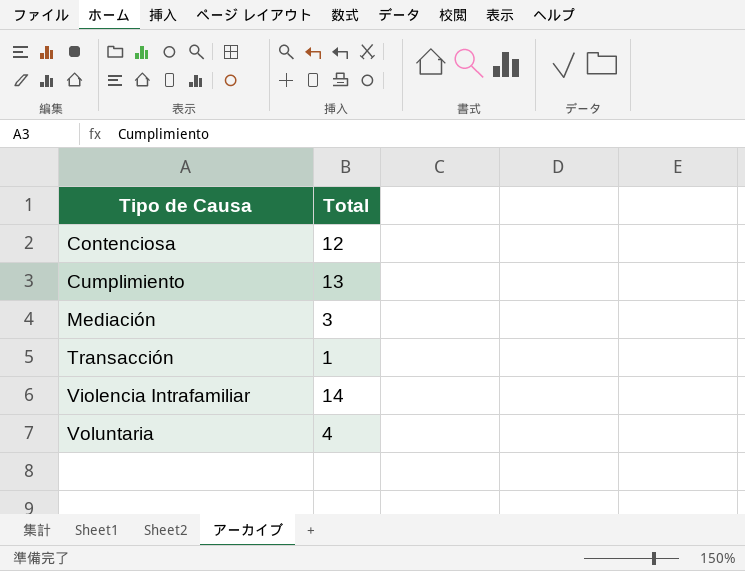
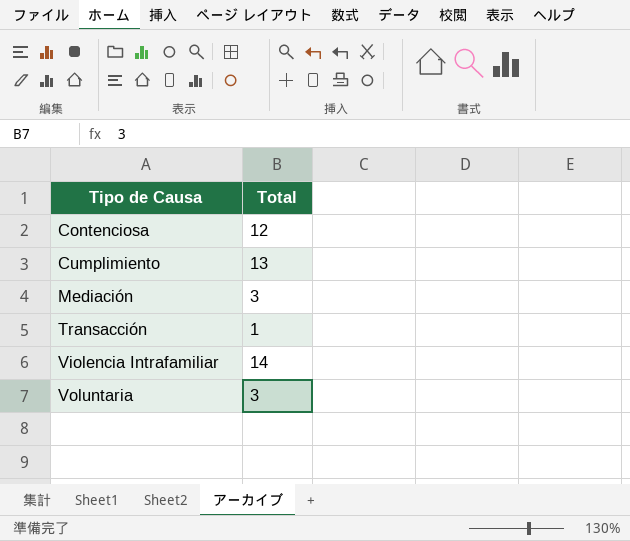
Voluntaria | Total: 4 -> 3

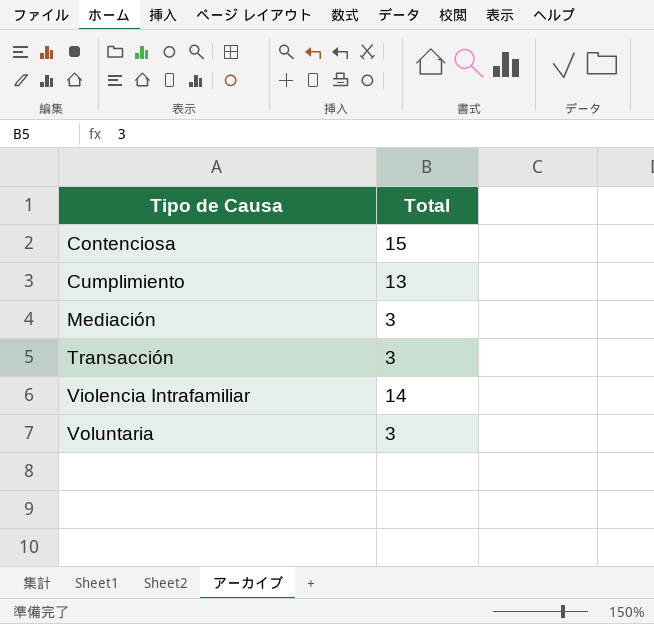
Contenciosa | Total: 12 -> 15
Transacción | Total: 1 -> 3

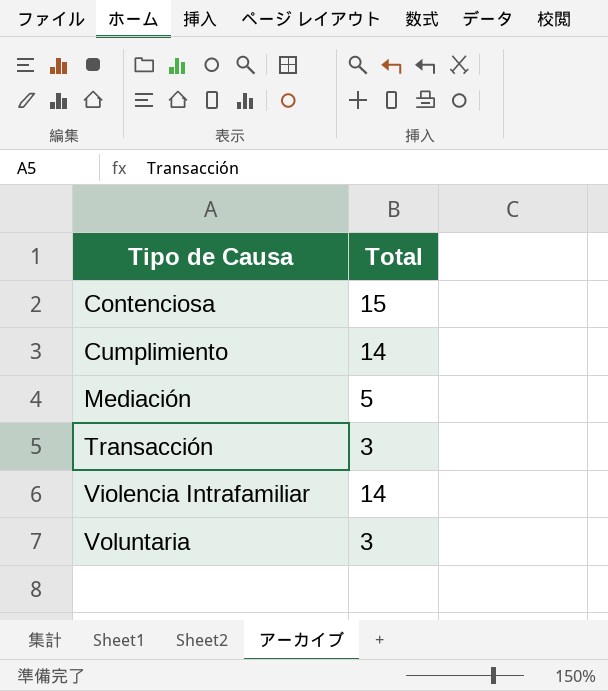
Cumplimiento | Total: 13 -> 14
Mediación | Total: 3 -> 5

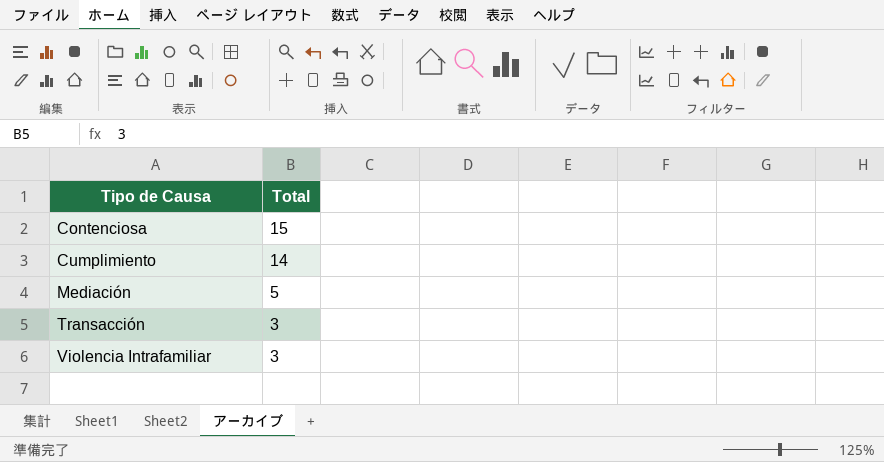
row Voluntaria: 3 -> none
Violencia Intrafamiliar | Total: 14 -> 3

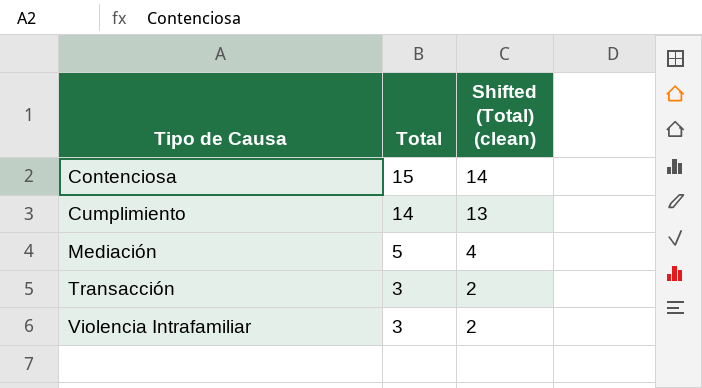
column Shifted (Total) (clean) | formula: none -> [Total] - 1

